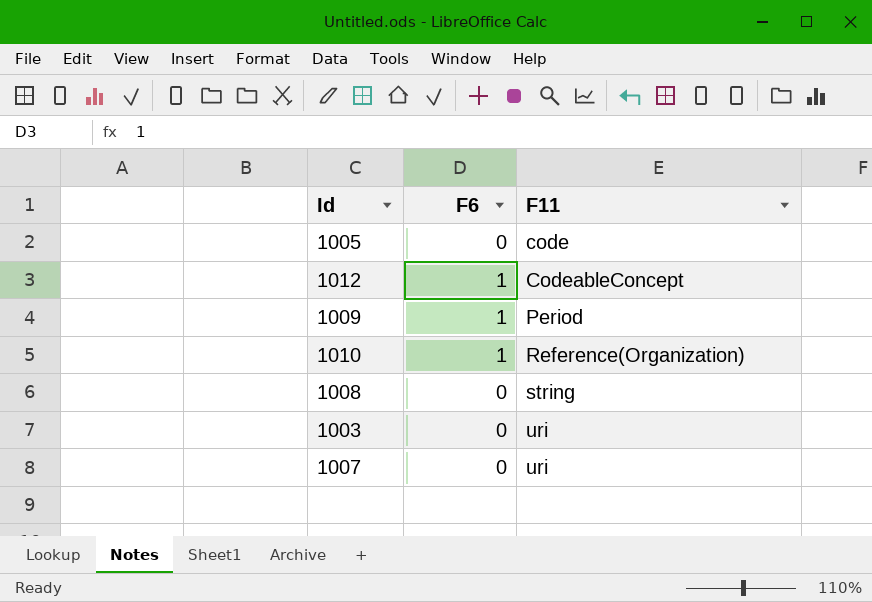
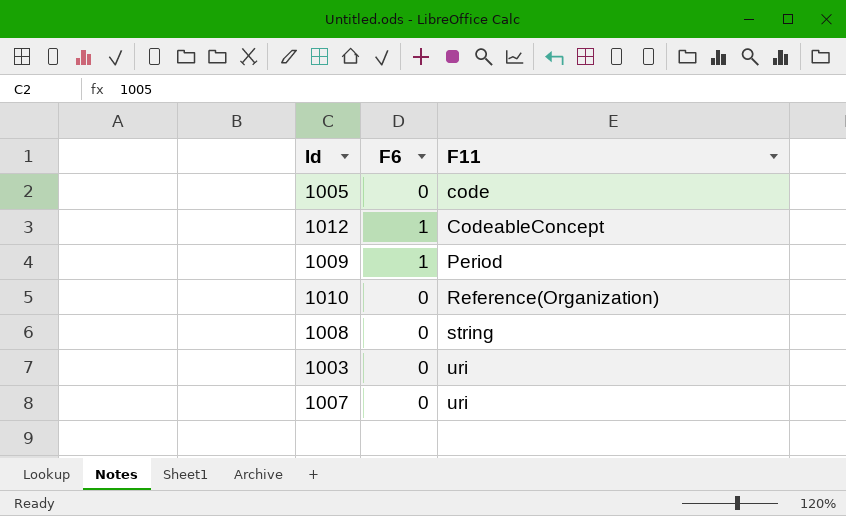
1010 | F6: 1 -> 0

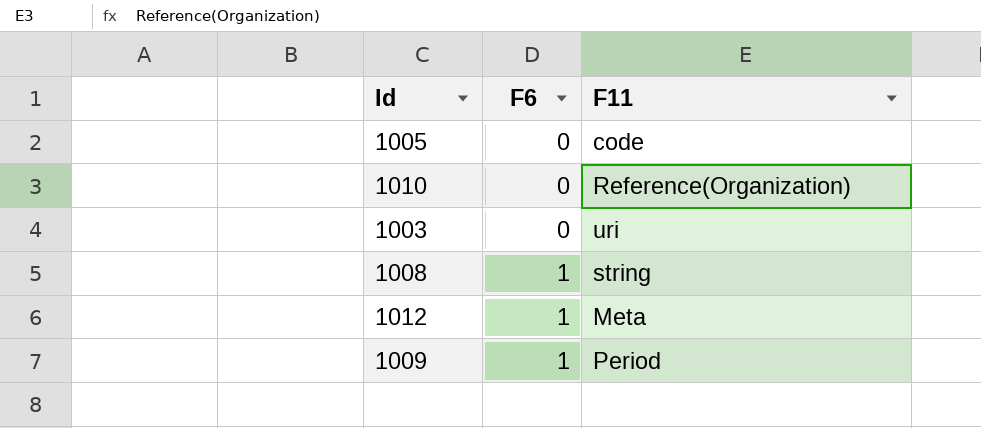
row order: F11 ascending -> F6 ascending
row 1007: 0 | uri -> none
1008 | F6: 0 -> 1
1012 | F11: CodeableConcept -> Meta

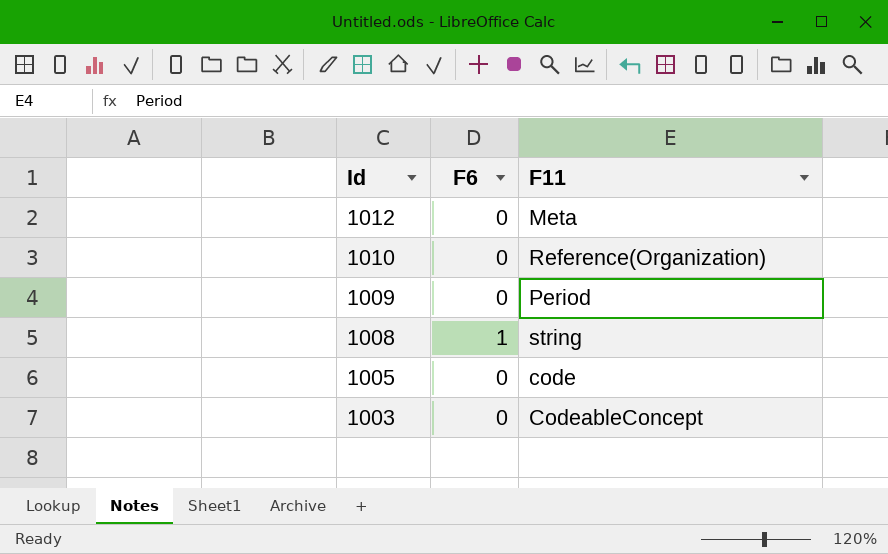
row order: F6 ascending -> Id descending
1012 | F6: 1 -> 0
1009 | F6: 1 -> 0
1003 | F11: uri -> CodeableConcept

